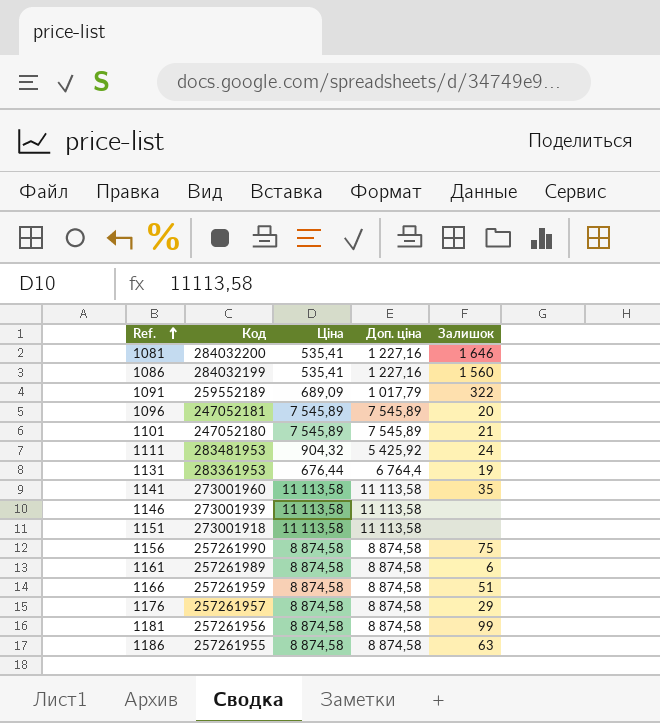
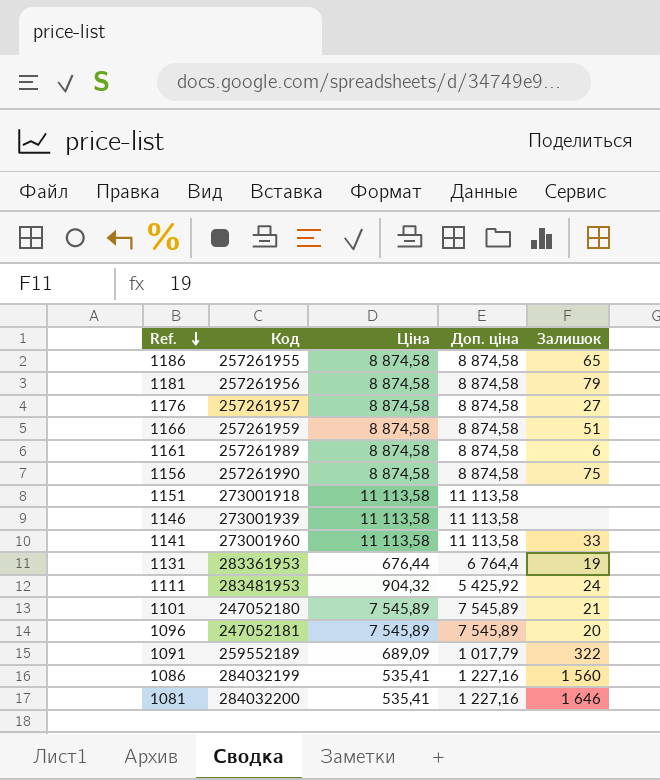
row order: Ref. ascending -> Ref. descending
1186 | Залишок: 63 -> 65
1181 | Залишок: 99 -> 79
1176 | Залишок: 29 -> 27
1141 | Залишок: 35 -> 33

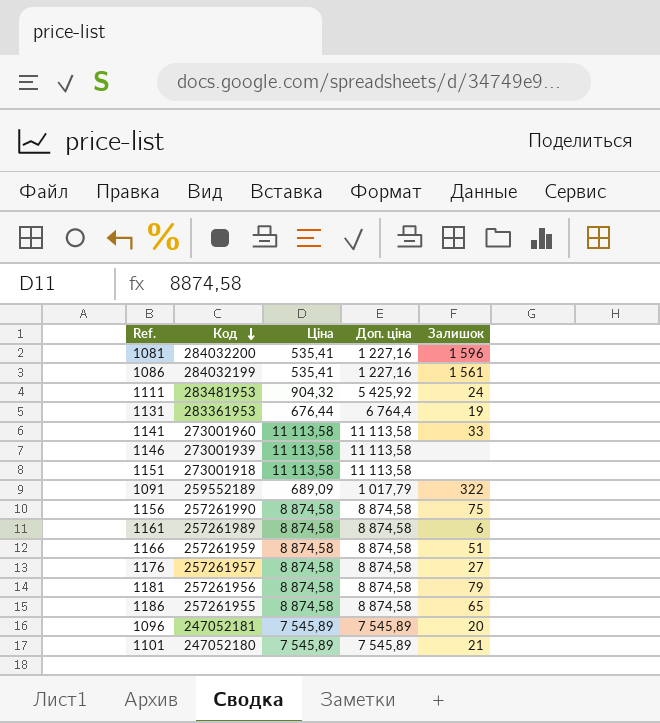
row order: Ref. descending -> Код descending
1081 | Залишок: 1 646 -> 1 596
1086 | Залишок: 1 560 -> 1 561

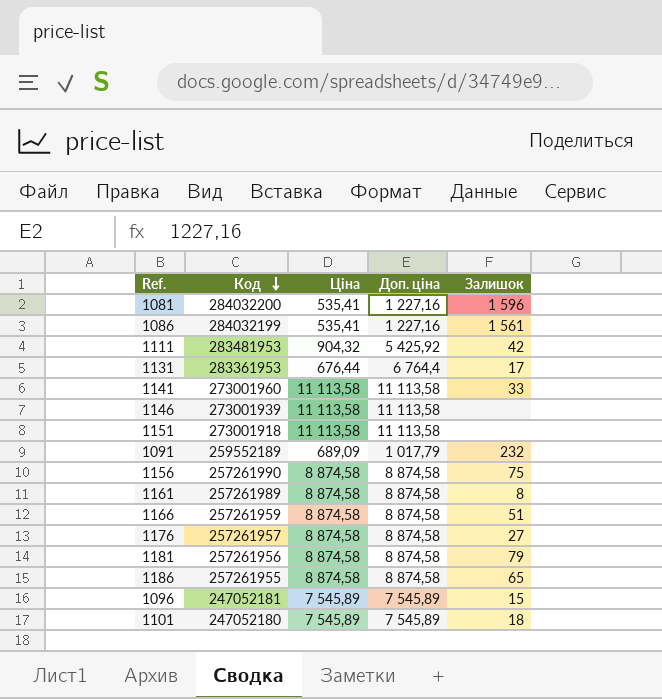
1111 | Залишок: 24 -> 42
1131 | Залишок: 19 -> 17
1091 | Залишок: 322 -> 232
1161 | Залишок: 6 -> 8
1096 | Залишок: 20 -> 15
1101 | Залишок: 21 -> 18

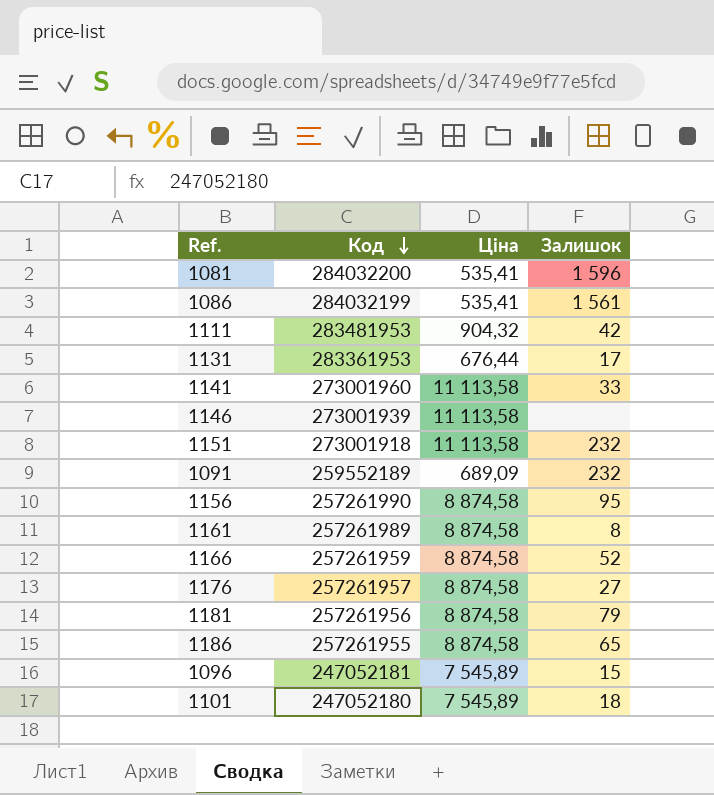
column Доп. ціна | position: 4 -> none
1151 | Залишок: none -> 232
1156 | Залишок: 75 -> 95
1166 | Залишок: 51 -> 52

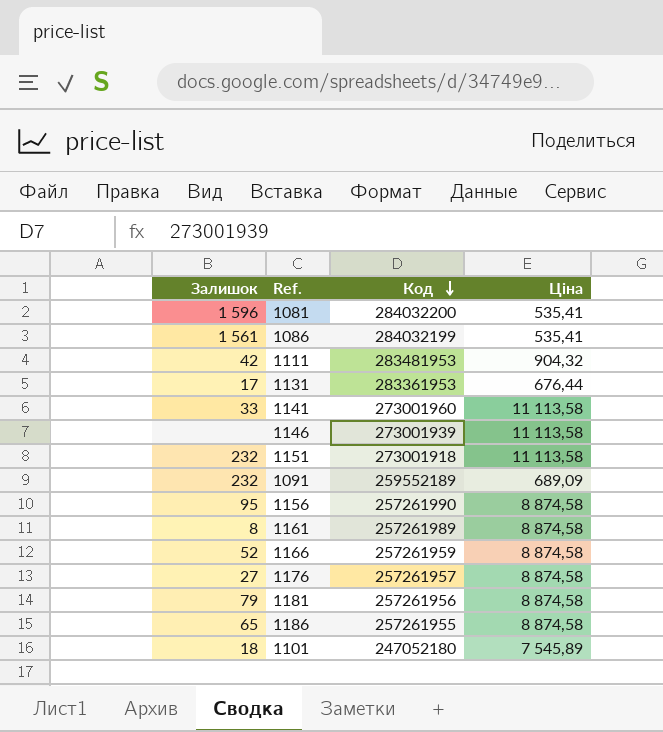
column Залишок | position: 4 -> 1
row 1096: 247052181 | 7 545,89 | 15 -> none

